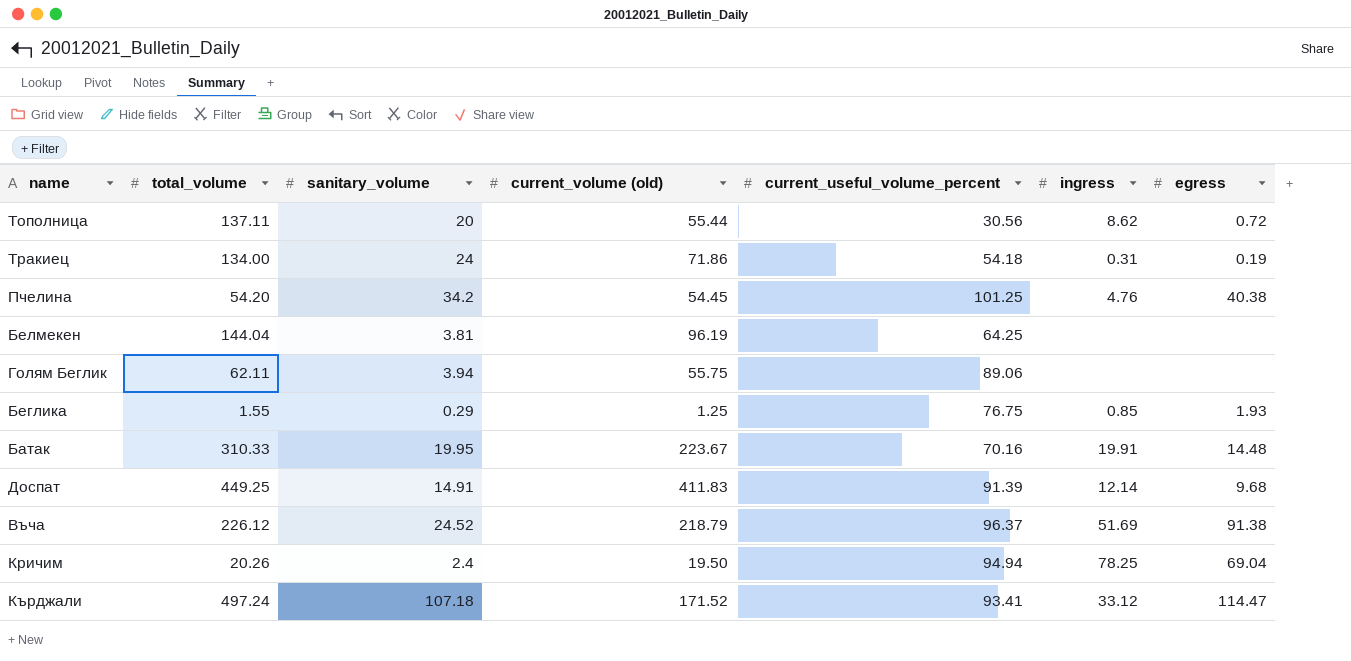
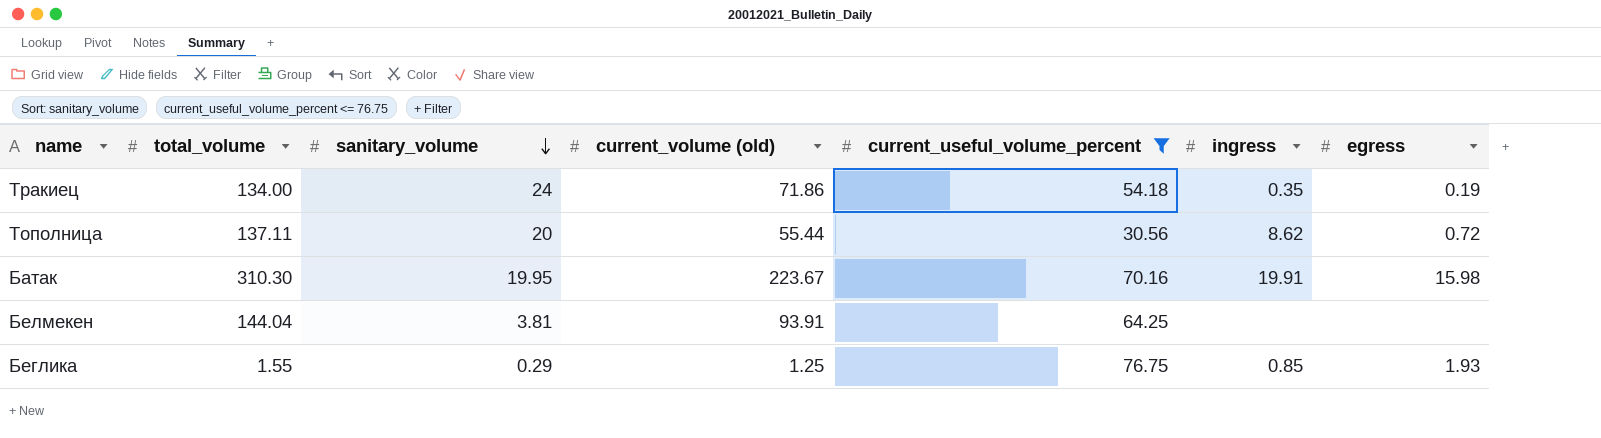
filter: none -> current_useful_volume_percent <= 76.75
row order: none -> sanitary_volume descending
Тракиец | ingress: 0.31 -> 0.35
Батак | total_volume: 310.33 -> 310.30
Батак | egress: 14.48 -> 15.98
Белмекен | current_volume (old): 96.19 -> 93.91

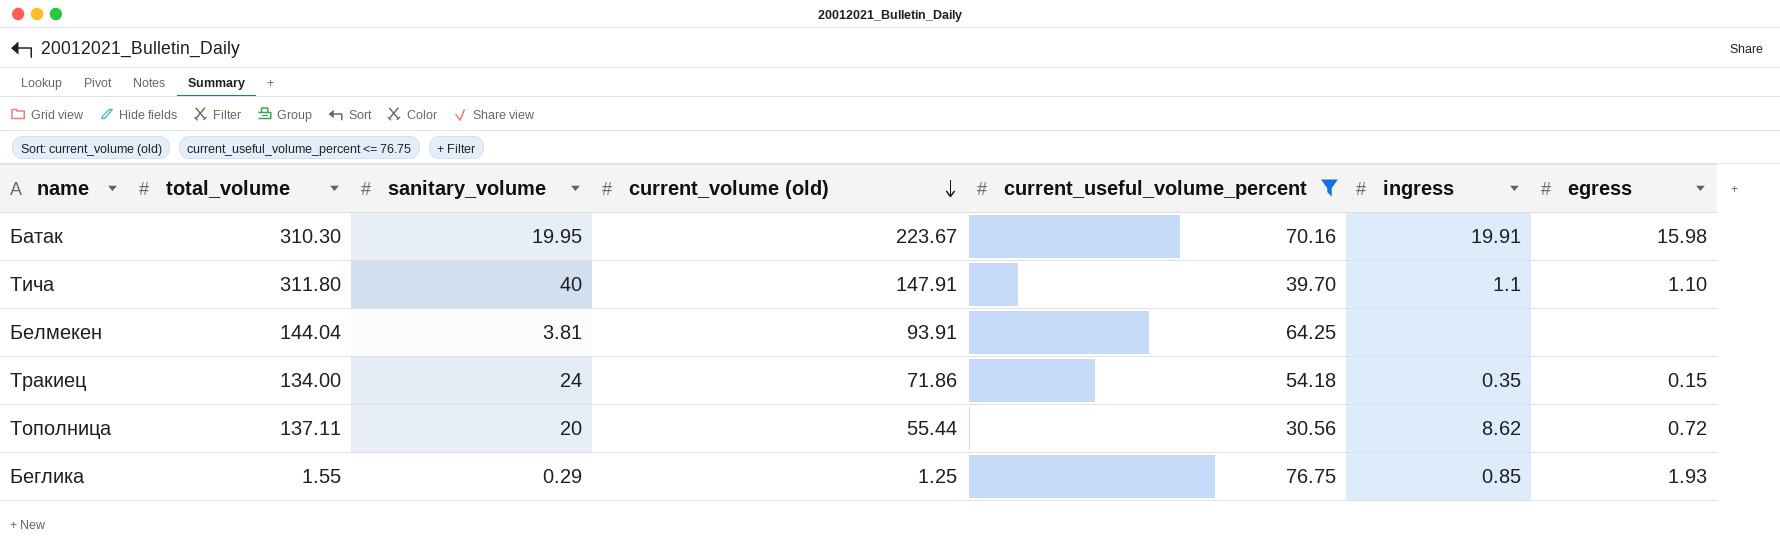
row order: sanitary_volume descending -> current_volume (old) descending
row Тича: none -> 311.80 | 40 | 147.91 | 39.70 | 1.1 | 1.10
Тракиец | egress: 0.19 -> 0.15

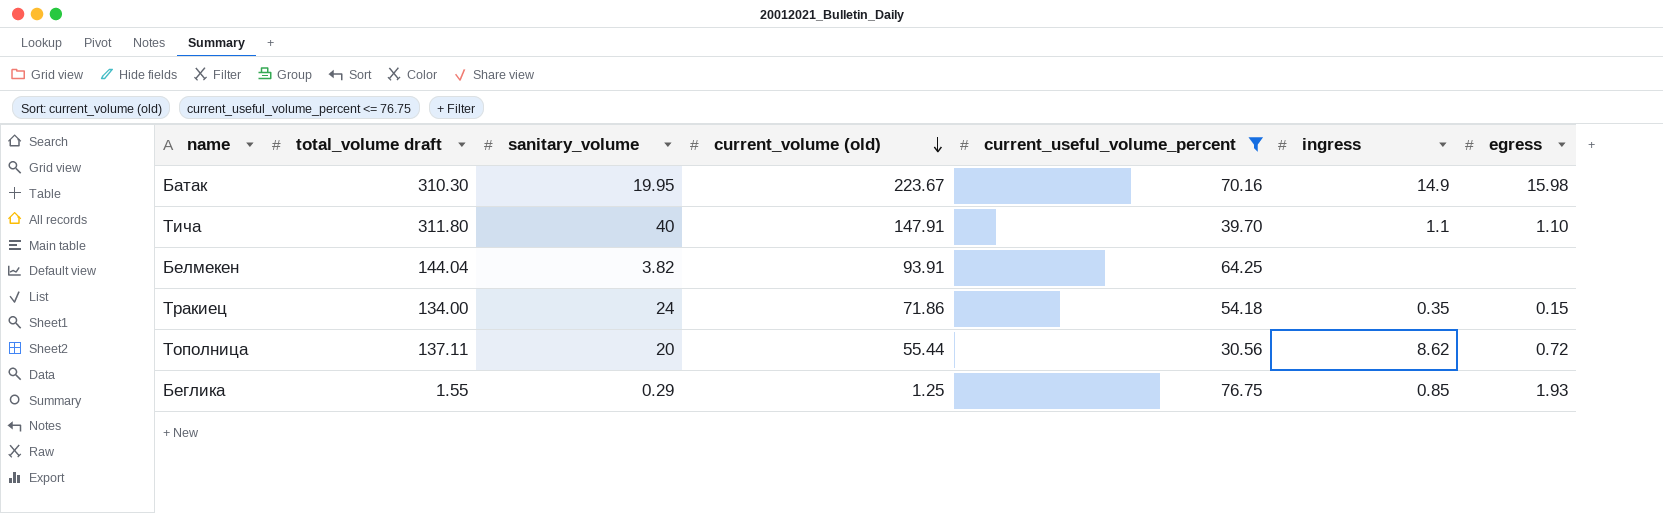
column name: total_volume -> total_volume draft
Батак | ingress: 19.91 -> 14.9
Белмекен | sanitary_volume: 3.81 -> 3.82

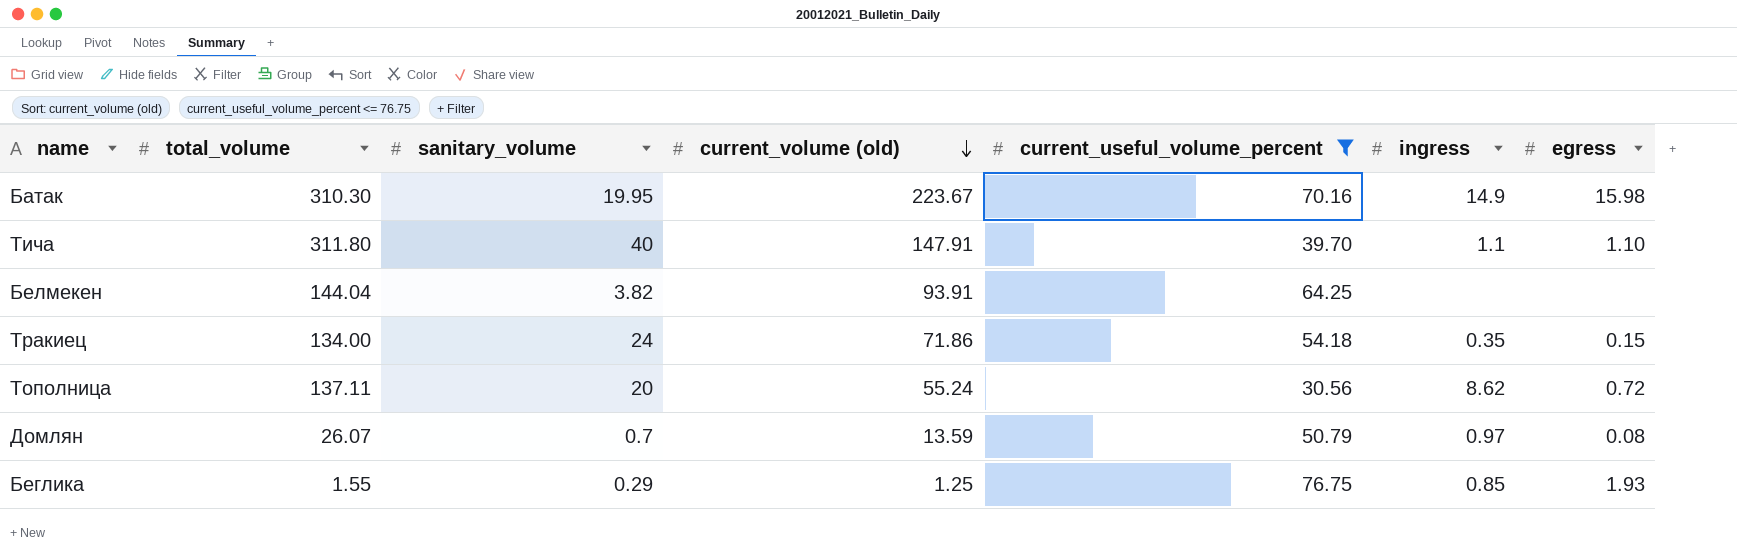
column name: total_volume draft -> total_volume
Тополница | current_volume (old): 55.44 -> 55.24
row Домлян: none -> 26.07 | 0.7 | 13.59 | 50.79 | 0.97 | 0.08

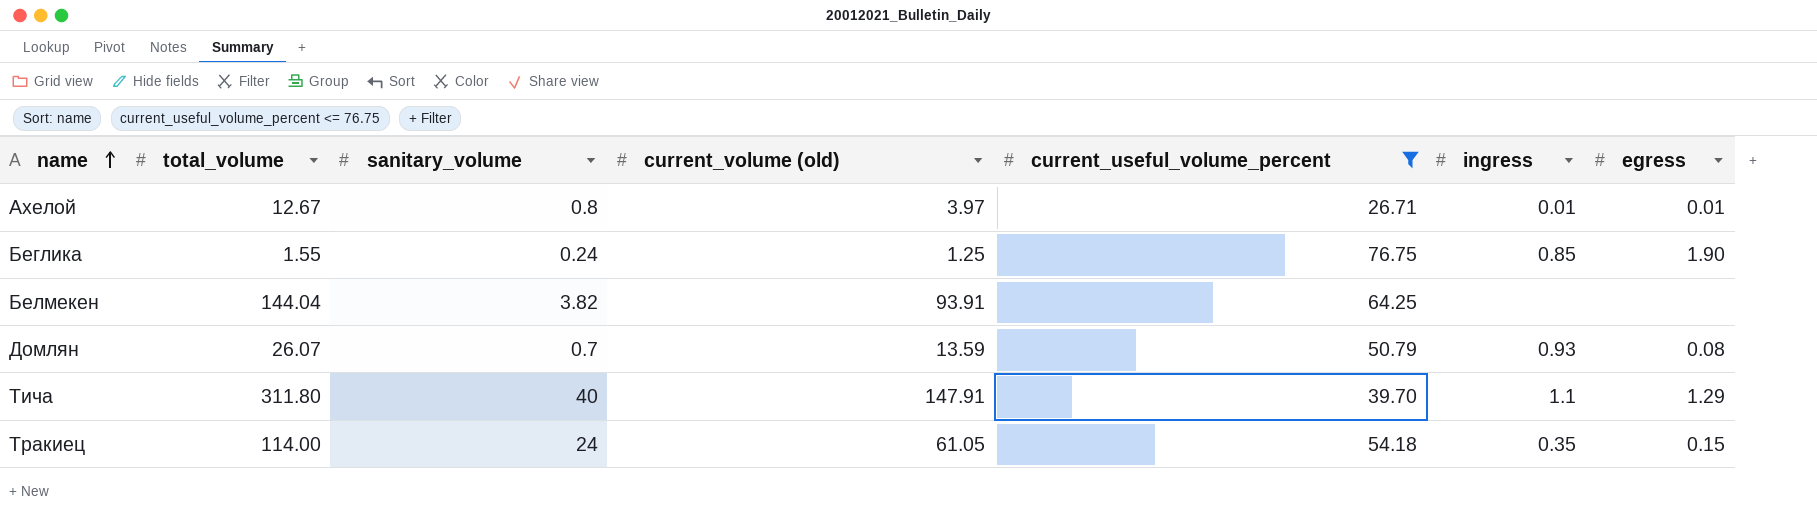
row order: current_volume (old) descending -> name ascending
row Батак: 310.30 | 19.95 | 223.67 | 70.16 | 14.9 | 15.98 -> none
row Тополница: 137.11 | 20 | 55.24 | 30.56 | 8.62 | 0.72 -> none
row Ахелой: none -> 12.67 | 0.8 | 3.97 | 26.71 | 0.01 | 0.01
Беглика | sanitary_volume: 0.29 -> 0.24
Беглика | egress: 1.93 -> 1.90
Домлян | ingress: 0.97 -> 0.93
Тича | egress: 1.10 -> 1.29
Тракиец | total_volume: 134.00 -> 114.00
Тракиец | current_volume (old): 71.86 -> 61.05

